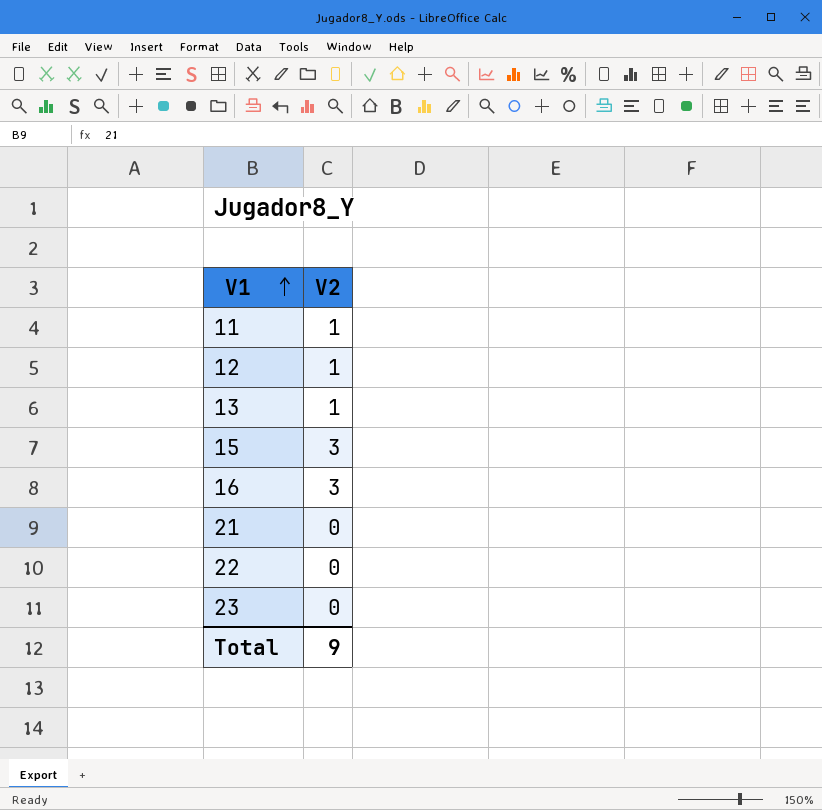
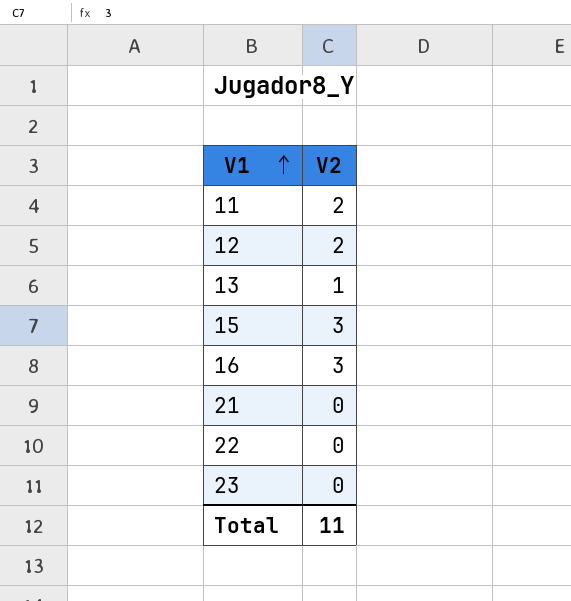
11 | V2: 1 -> 2
12 | V2: 1 -> 2
Total | V2: 9 -> 11

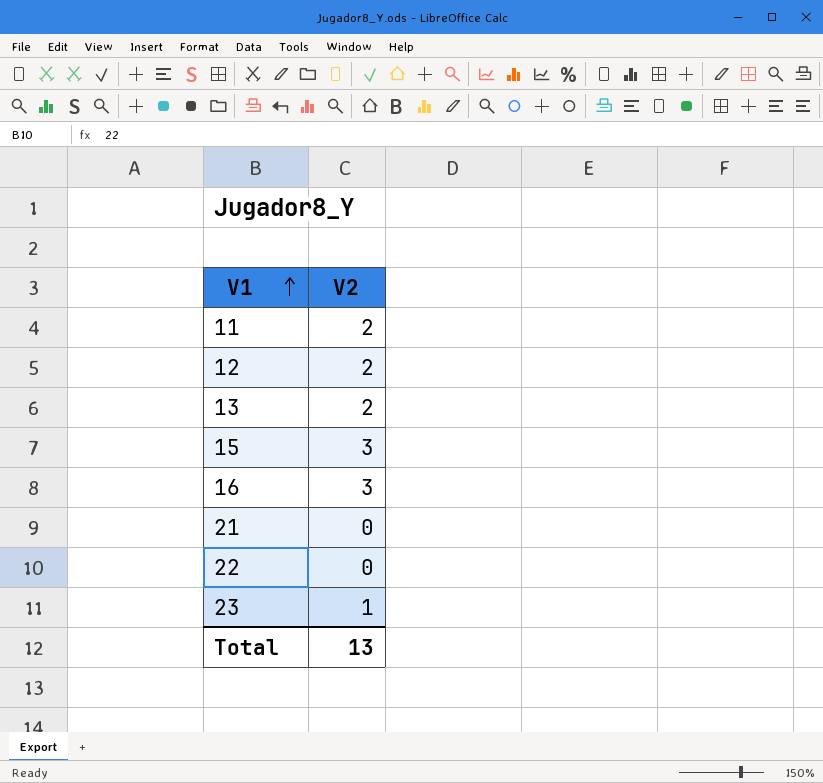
13 | V2: 1 -> 2
23 | V2: 0 -> 1
Total | V2: 11 -> 13

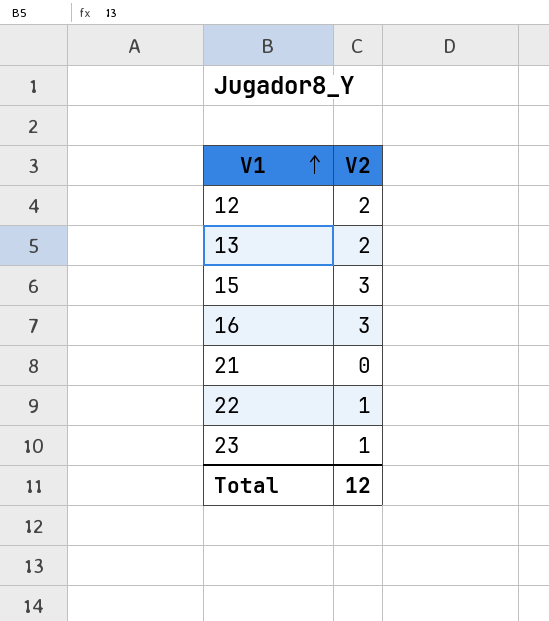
row 11: 2 -> none
22 | V2: 0 -> 1
Total | V2: 13 -> 12

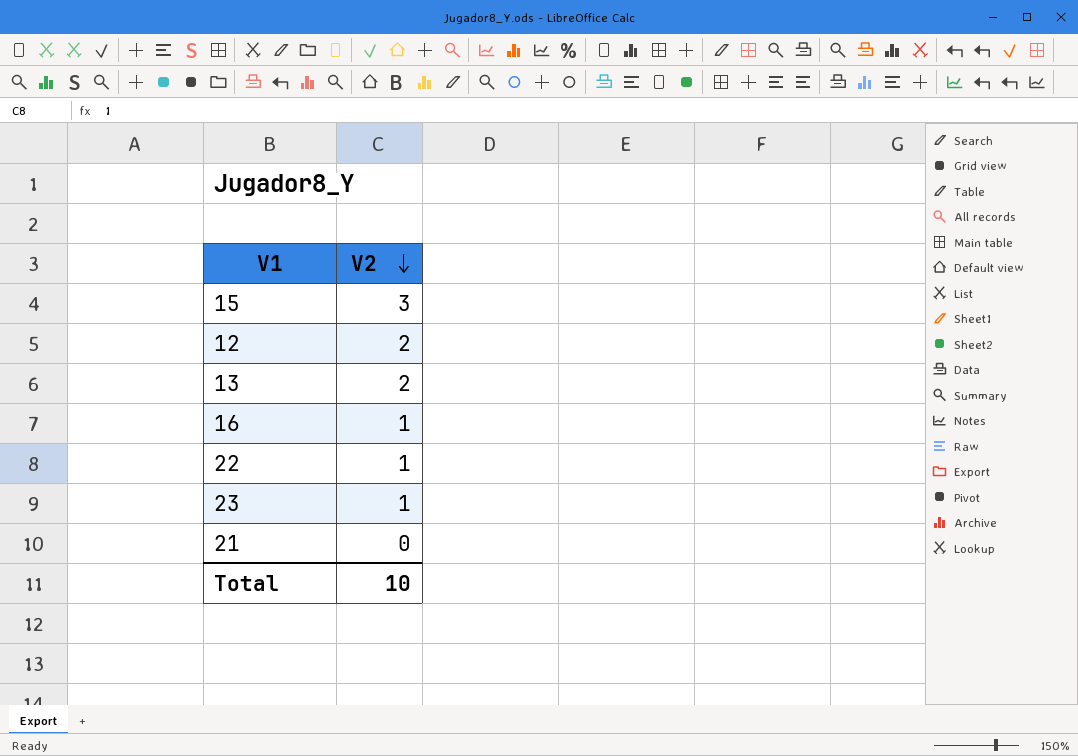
row order: V1 ascending -> V2 descending
16 | V2: 3 -> 1
Total | V2: 12 -> 10

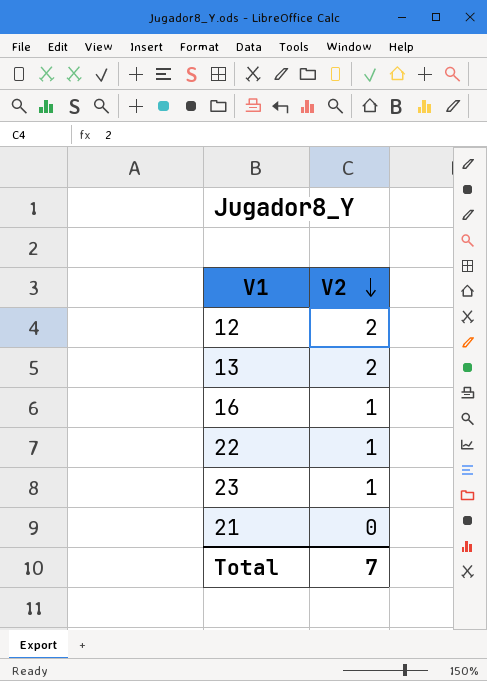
row 15: 3 -> none
Total | V2: 10 -> 7

